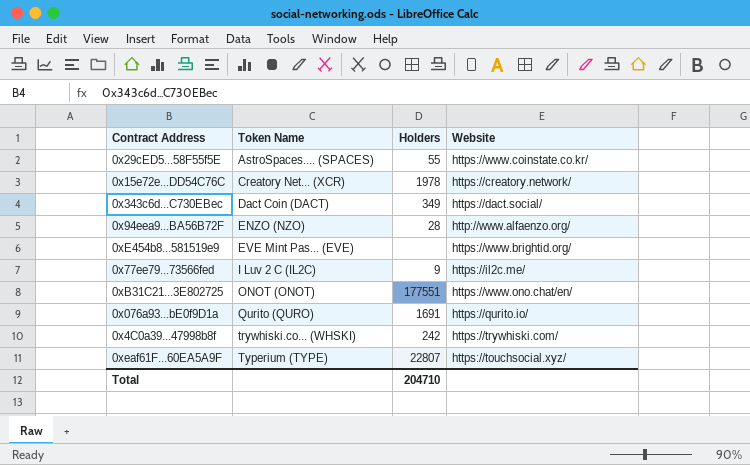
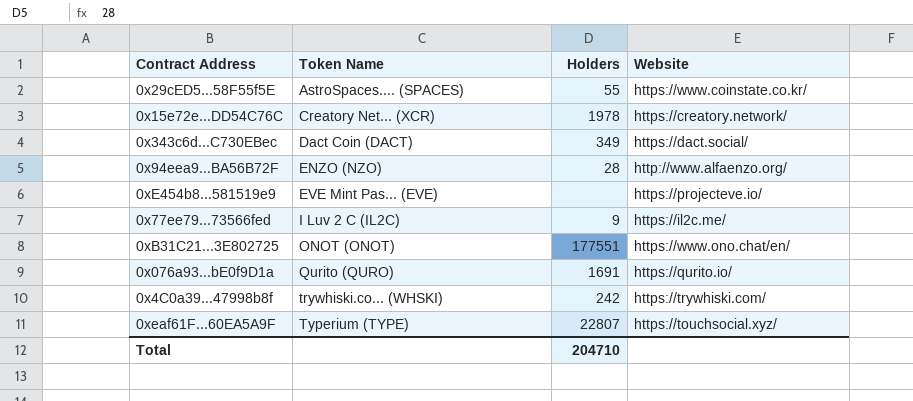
0xE454b8...581519e9 | Website: https://www.brightid.org/ -> https://projecteve.io/

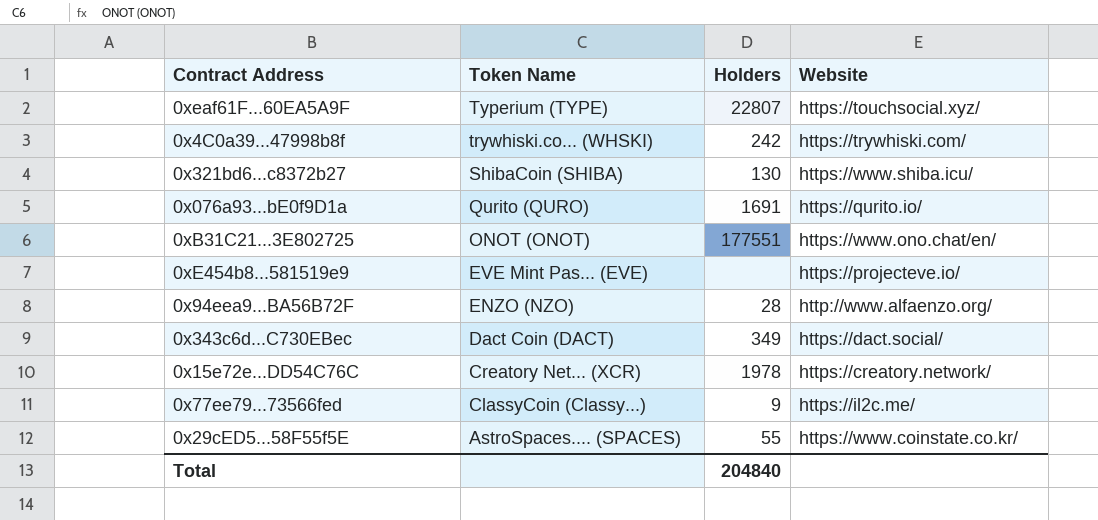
row order: Token Name ascending -> Token Name descending
row 0x321bd6...c8372b27: none -> ShibaCoin (SHIBA) | 130 | https://www.shiba.icu/
0x77ee79...73566fed | Token Name: I Luv 2 C (IL2C) -> ClassyCoin (Classy...)
Total | Holders: 204710 -> 204840

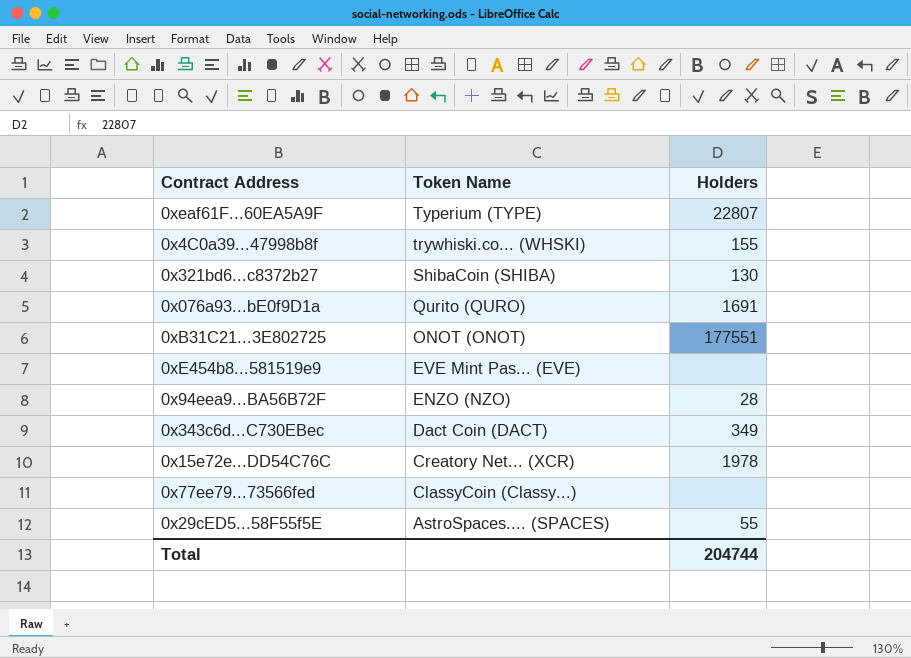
column Website | position: 4 -> none
0x4C0a39...47998b8f | Holders: 242 -> 155
0x77ee79...73566fed | Holders: 9 -> none
Total | Holders: 204840 -> 204744

